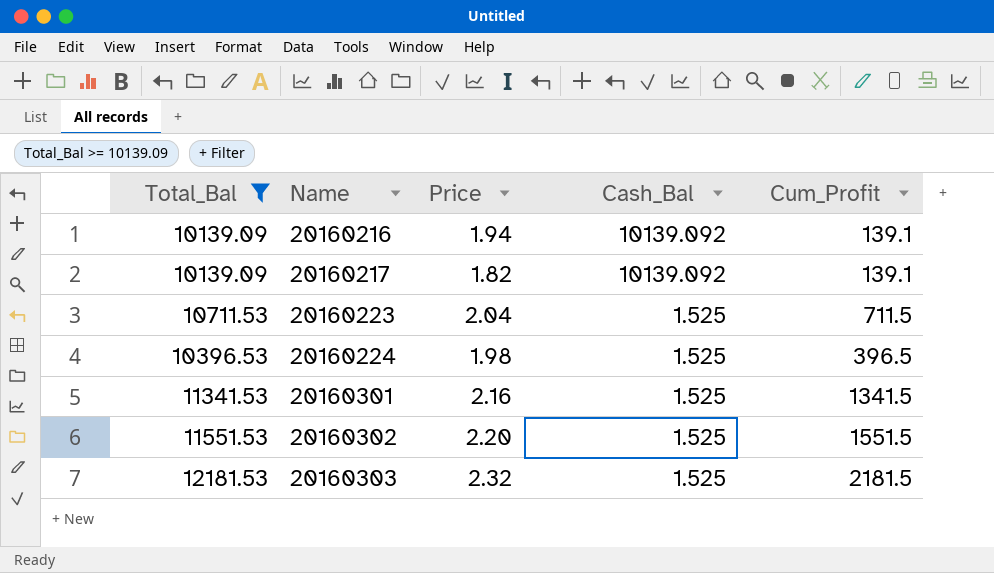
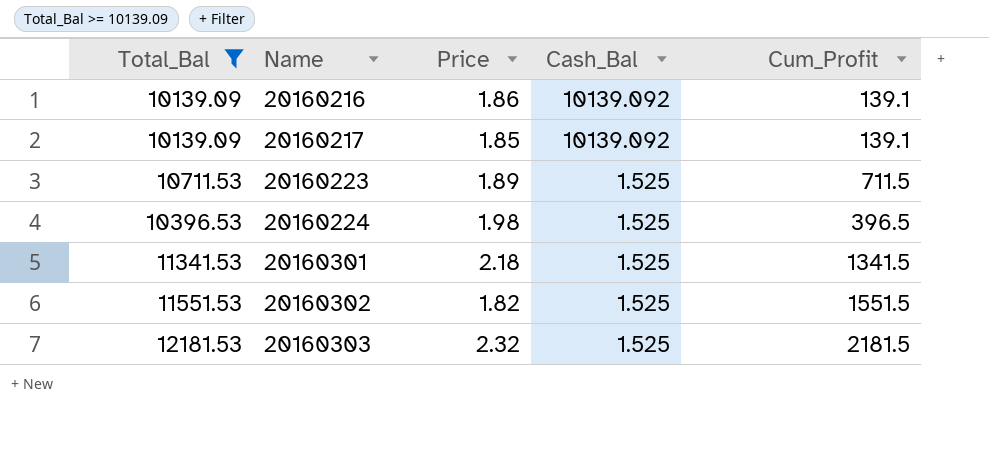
20160216 | Price: 1.94 -> 1.86
20160217 | Price: 1.82 -> 1.85
20160223 | Price: 2.04 -> 1.89
20160301 | Price: 2.16 -> 2.18
20160302 | Price: 2.20 -> 1.82

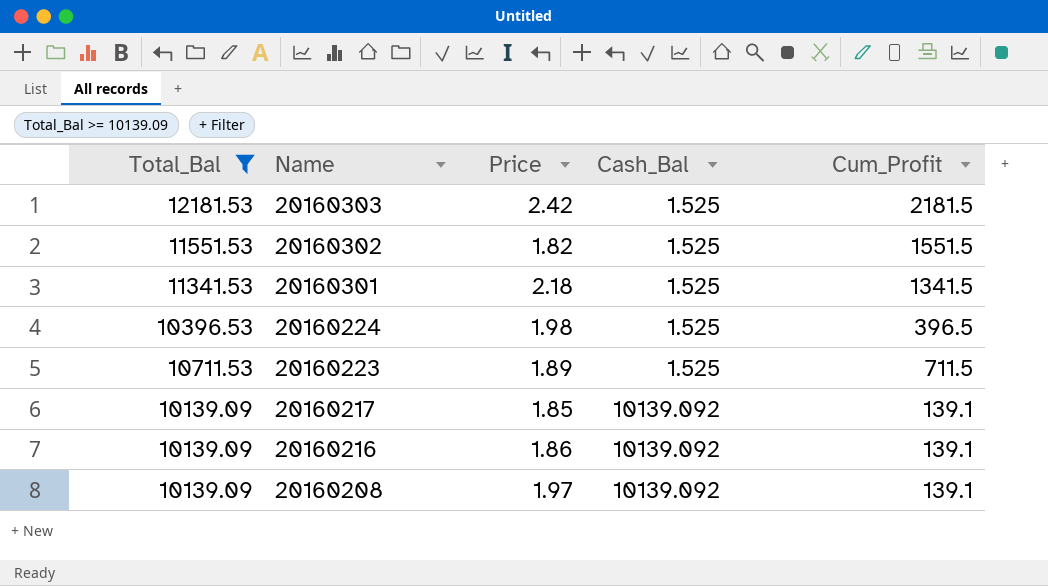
row order: Name ascending -> Name descending
20160303 | Price: 2.32 -> 2.42
row 20160208: none -> 10139.09 | 1.97 | 10139.092 | 139.1

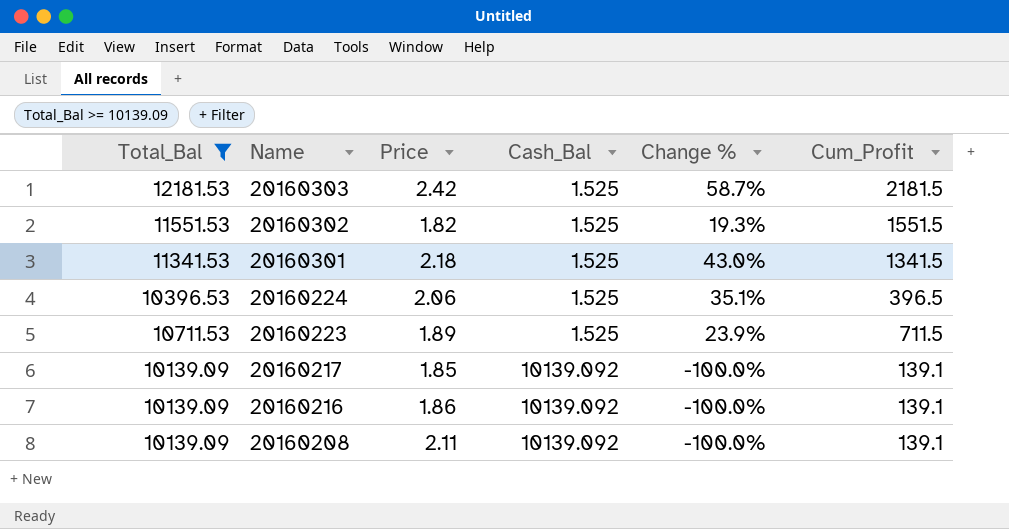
column Change % | formula: none -> ([Price] - [Cash_Bal]) / [Cash_Bal]
20160224 | Price: 1.98 -> 2.06
20160208 | Price: 1.97 -> 2.11

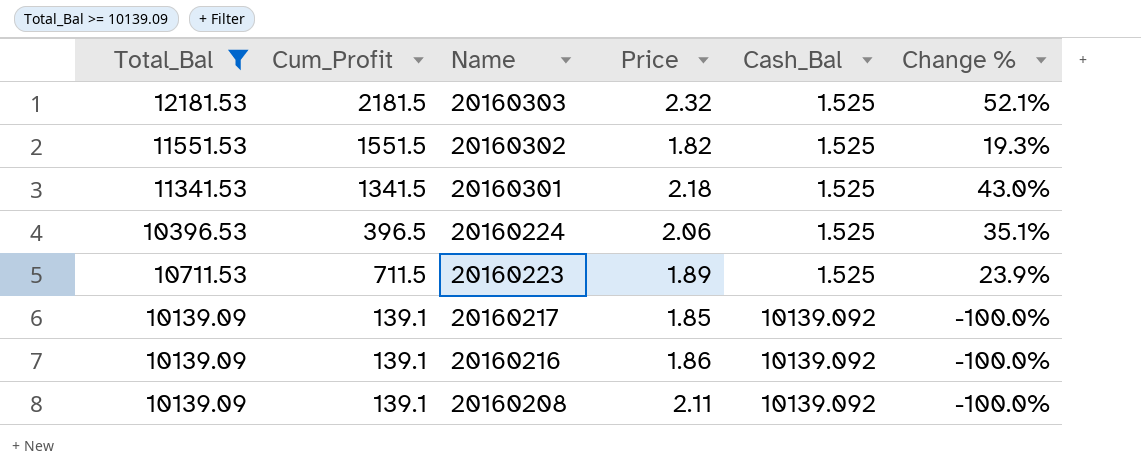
column Cum_Profit | position: 6 -> 2
20160303 | Price: 2.42 -> 2.32
20160303 | Change %: 58.7% -> 52.1%

